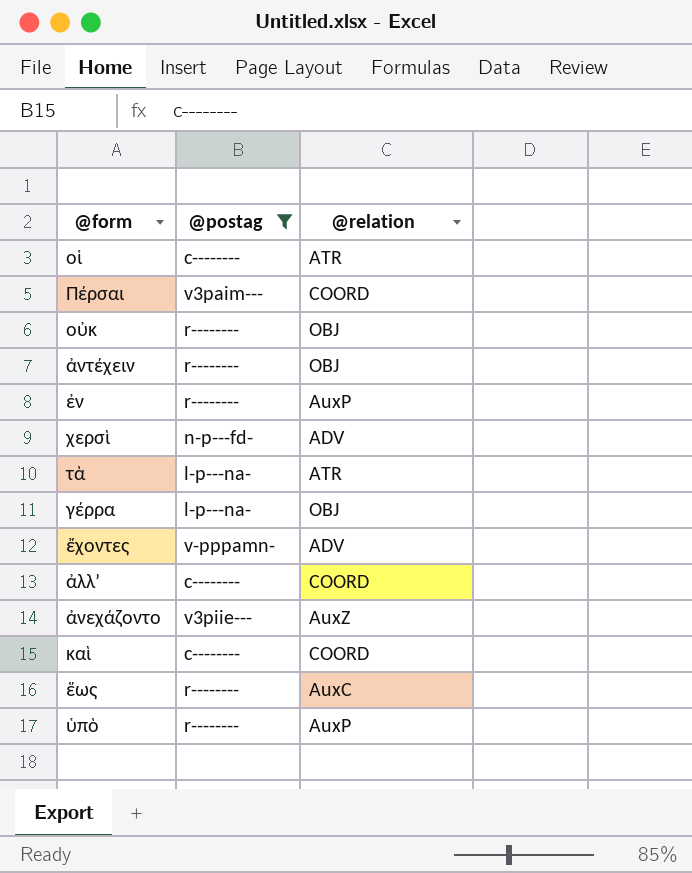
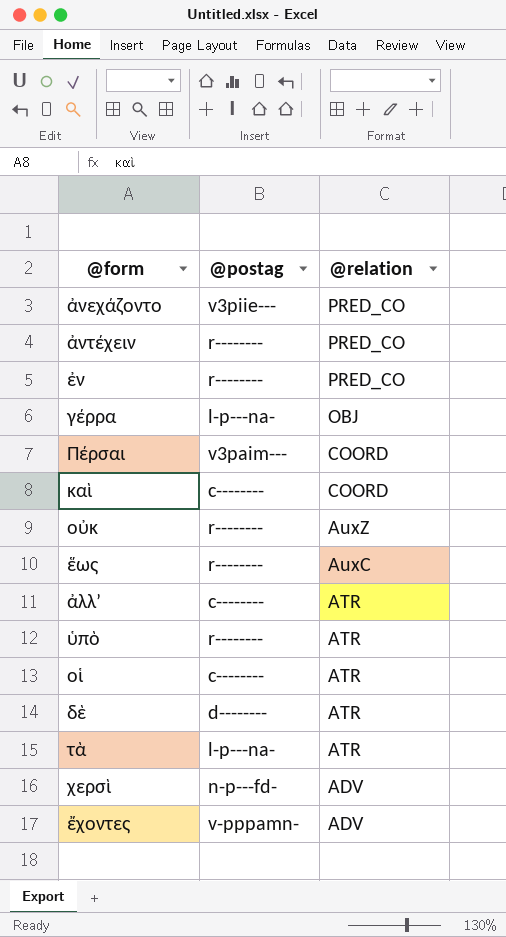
filter: @postag != d-------- -> none
row order: none -> @relation descending
ἀνεχάζοντο | @relation: AuxZ -> PRED_CO
ἀντέχειν | @relation: OBJ -> PRED_CO
ἐν | @relation: AuxP -> PRED_CO
οὐκ | @relation: OBJ -> AuxZ
ἀλλ’ | @relation: COORD -> ATR
ὑπὸ | @relation: AuxP -> ATR

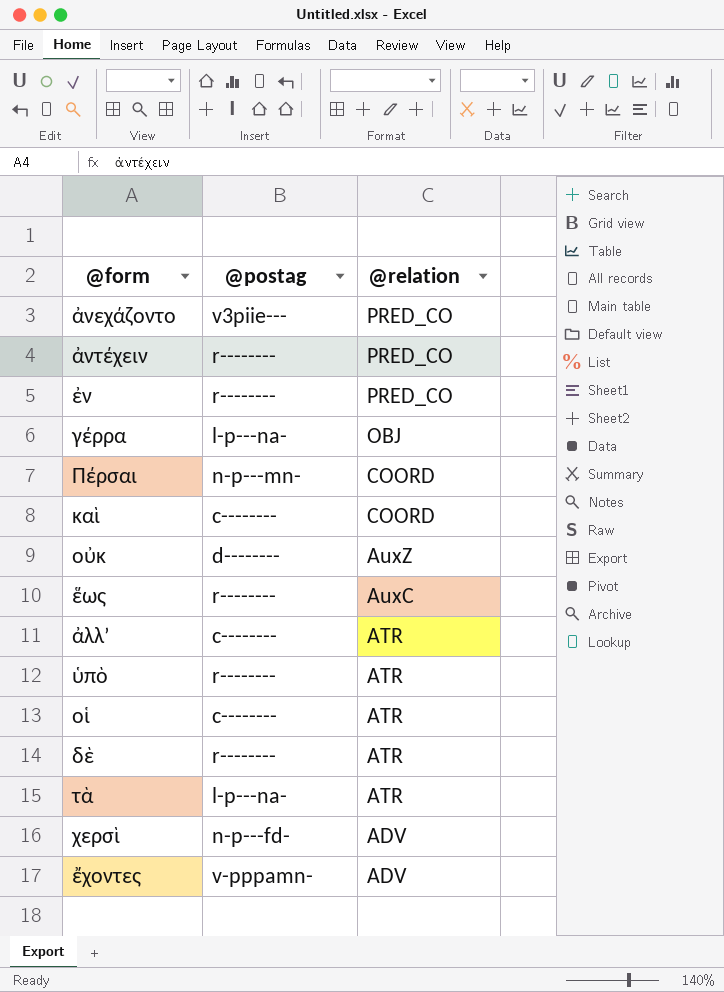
Πέρσαι | @postag: v3paim--- -> n-p---mn-
οὐκ | @postag: r-------- -> d--------
δὲ | @postag: d-------- -> r--------

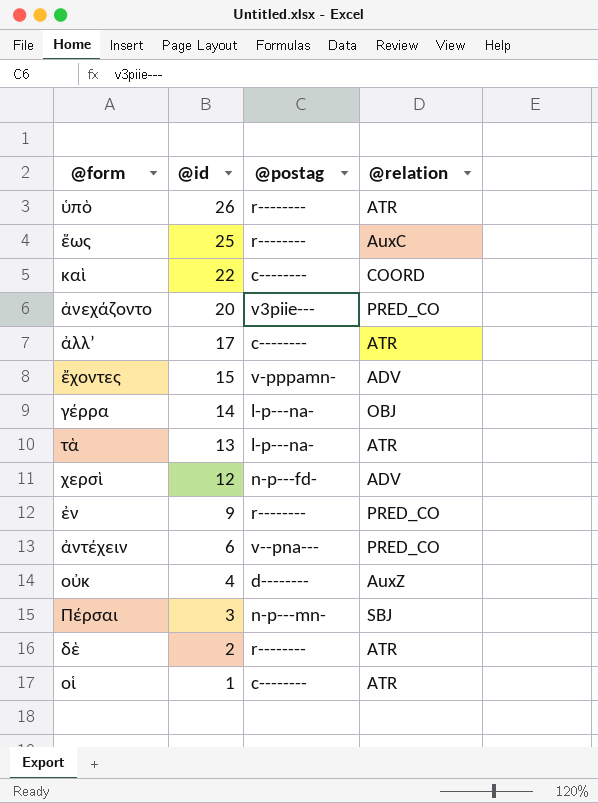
row order: @relation descending -> @id descending
column @id | position: none -> 2
ἀντέχειν | @postag: r-------- -> v--pna---
Πέρσαι | @relation: COORD -> SBJ

